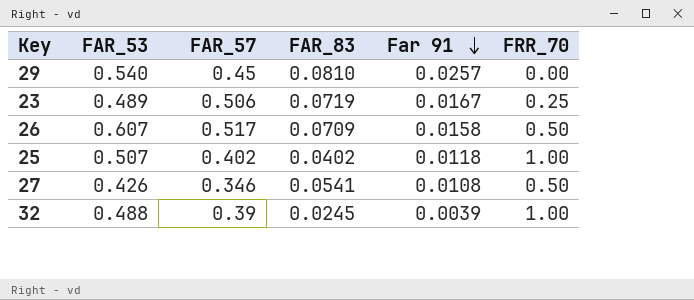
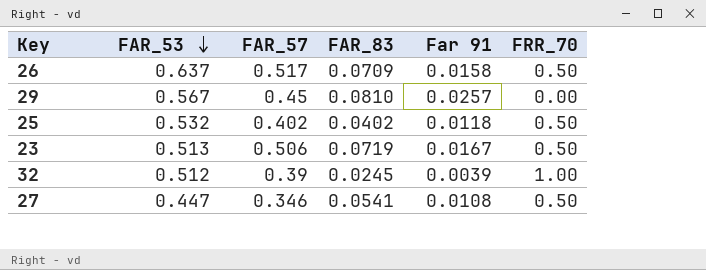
row order: Far 91 descending -> FAR_53 descending
26 | FAR_53: 0.607 -> 0.637
29 | FAR_53: 0.540 -> 0.567
25 | FAR_53: 0.507 -> 0.532
25 | FRR_70: 1.00 -> 0.50
23 | FAR_53: 0.489 -> 0.513
23 | FRR_70: 0.25 -> 0.50
32 | FAR_53: 0.488 -> 0.512
27 | FAR_53: 0.426 -> 0.447

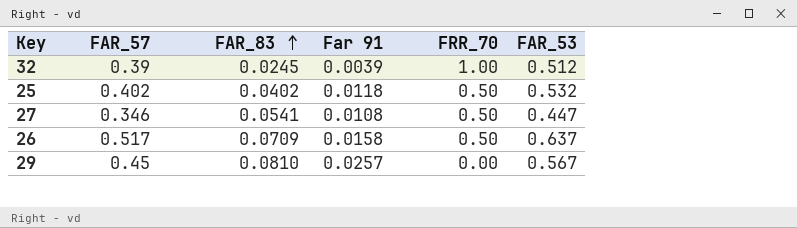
row order: FAR_53 descending -> FAR_83 ascending
column FAR_53 | position: 2 -> 6
row 23: 0.513 | 0.506 | 0.0719 | 0.0167 | 0.50 -> none

